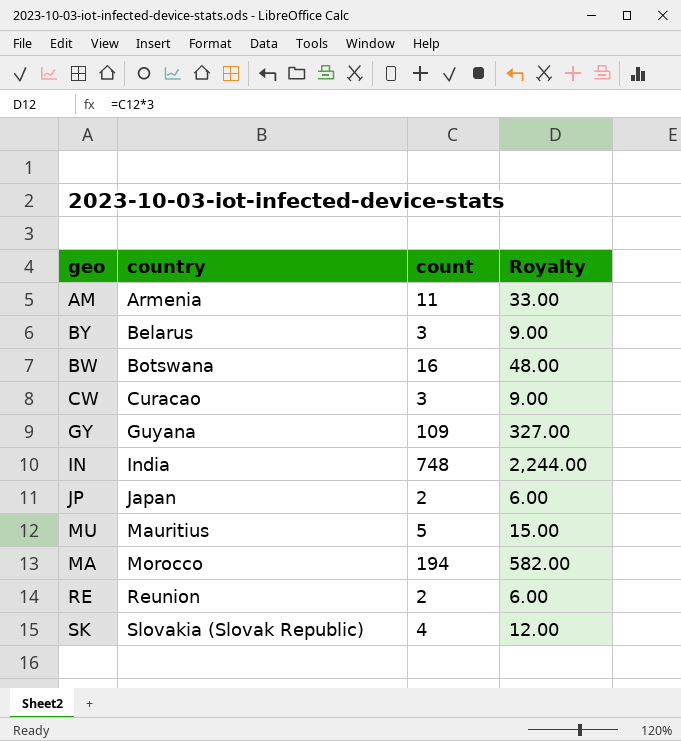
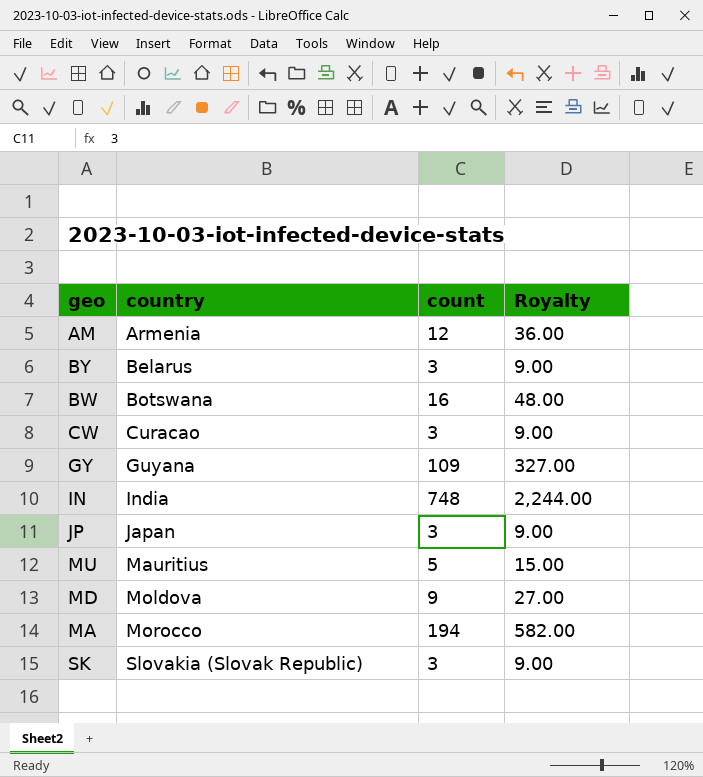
row RE: Reunion | 2 | 6.00 -> none
AM | count: 11 -> 12
AM | Royalty: 33.00 -> 36.00
JP | count: 2 -> 3
JP | Royalty: 6.00 -> 9.00
row MD: none -> Moldova | 9 | 27.00
SK | count: 4 -> 3
SK | Royalty: 12.00 -> 9.00

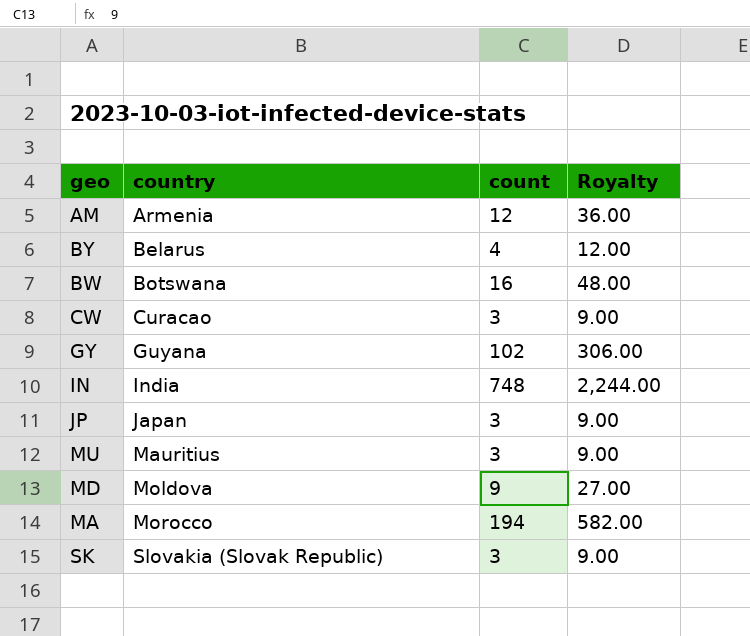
BY | count: 3 -> 4
BY | Royalty: 9.00 -> 12.00
GY | count: 109 -> 102
GY | Royalty: 327.00 -> 306.00
MU | count: 5 -> 3
MU | Royalty: 15.00 -> 9.00

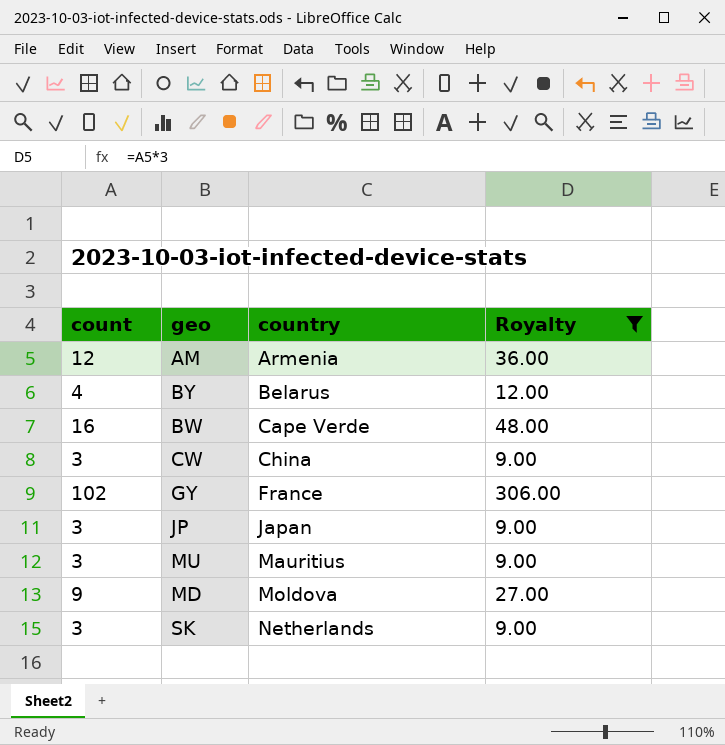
filter: none -> Royalty <= 306.00
column count | position: 3 -> 1
BW | country: Botswana -> Cape Verde
CW | country: Curacao -> China
GY | country: Guyana -> France
SK | country: Slovakia (Slovak Republic) -> Netherlands

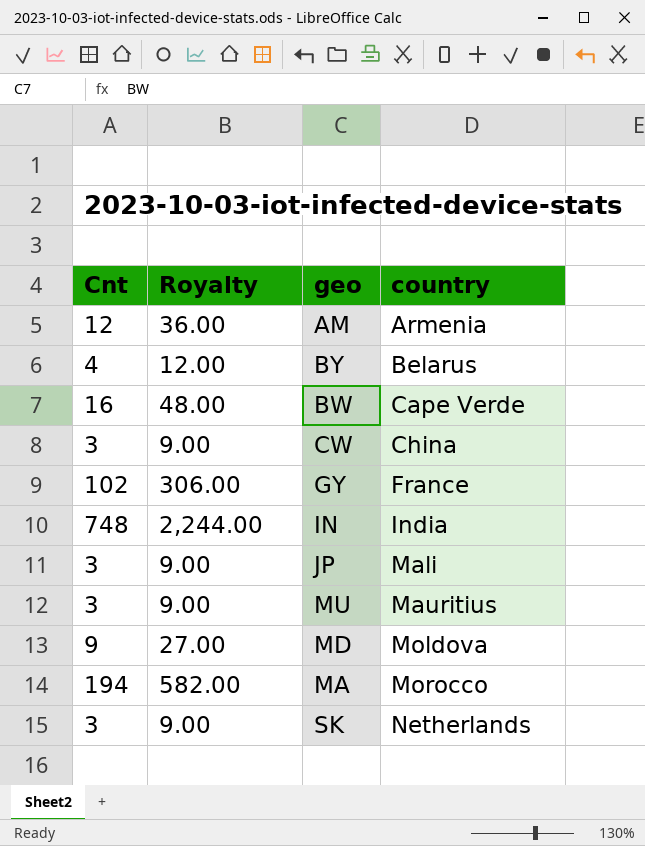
filter: Royalty <= 306.00 -> none
column name: count -> Cnt
column Royalty | position: 4 -> 2
JP | country: Japan -> Mali

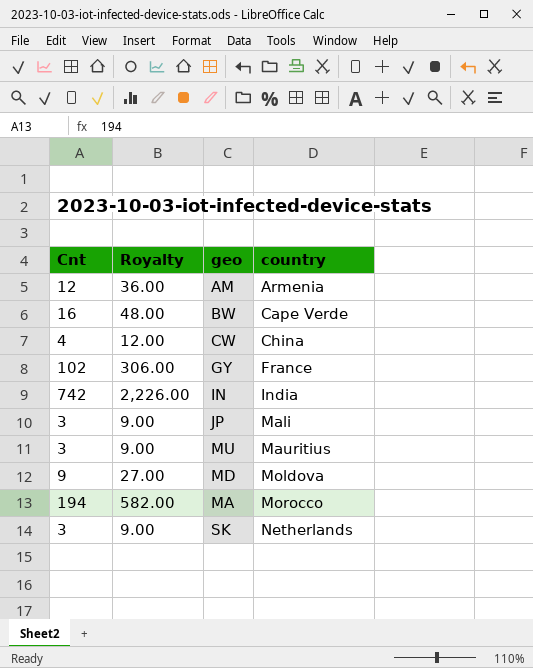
row BY: 4 | 12.00 | Belarus -> none
CW | Cnt: 3 -> 4
CW | Royalty: 9.00 -> 12.00
IN | Cnt: 748 -> 742
IN | Royalty: 2,244.00 -> 2,226.00

